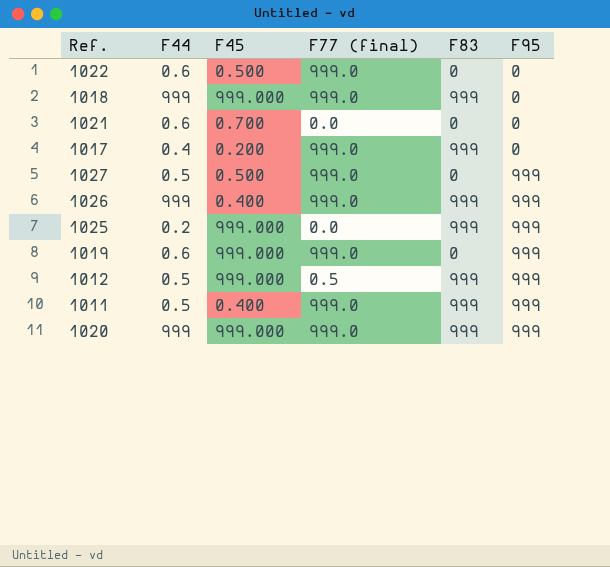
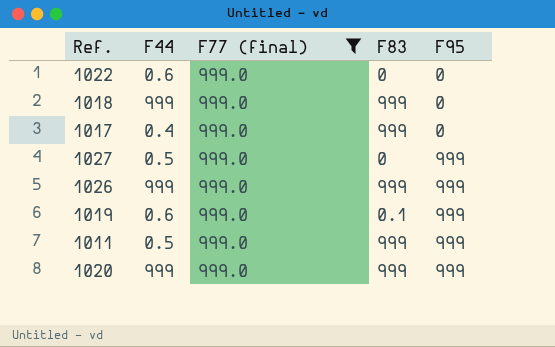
filter: none -> F77 (final) = 999.0
column F45 | position: 3 -> none
1019 | F83: 0 -> 0.1

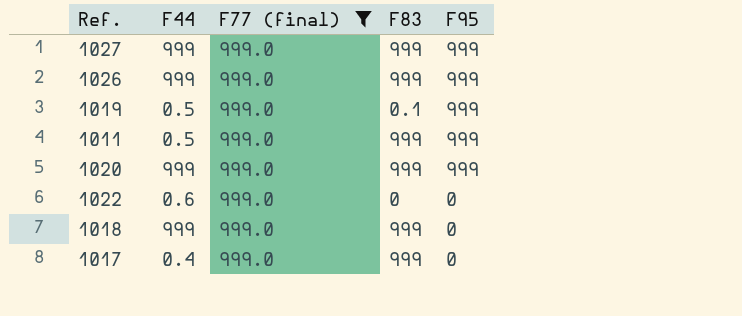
row order: F95 ascending -> F95 descending
1027 | F44: 0.5 -> 999
1027 | F83: 0 -> 999
1019 | F44: 0.6 -> 0.5

